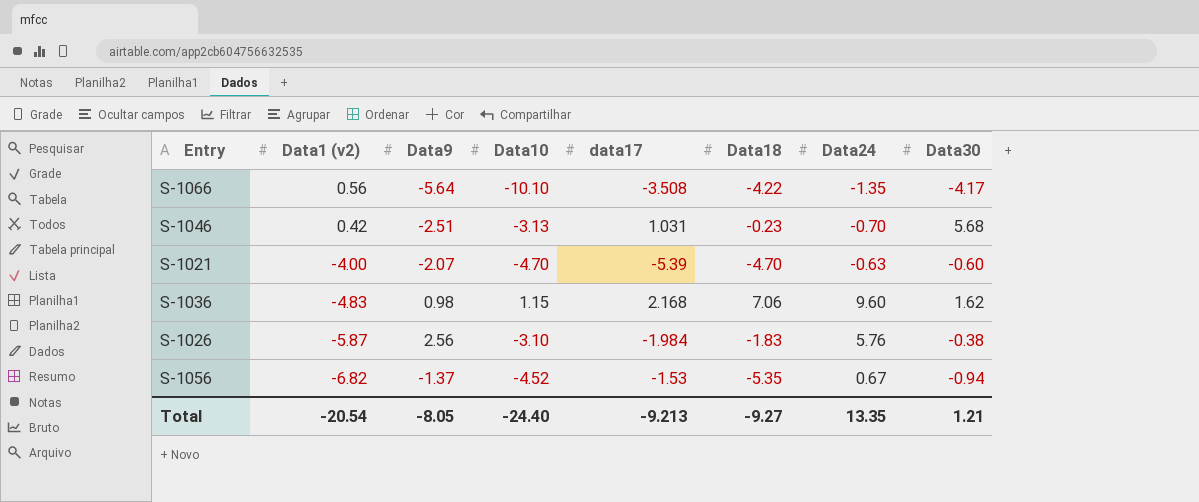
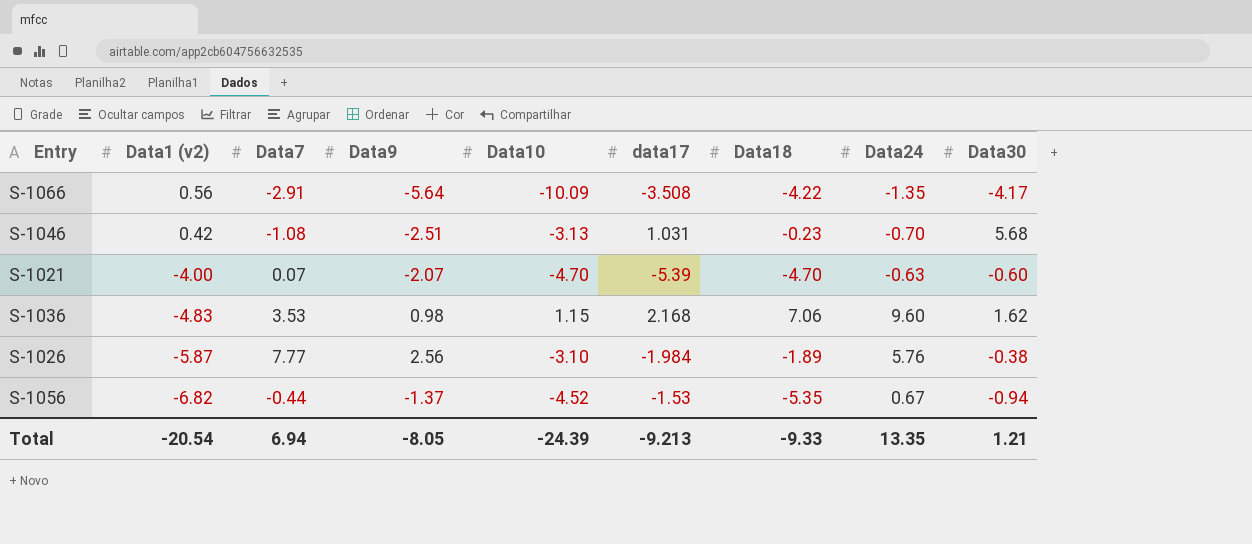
column Data7 | position: none -> 3
S-1066 | Data10: -10.10 -> -10.09
S-1026 | Data18: -1.83 -> -1.89
Total | Data10: -24.40 -> -24.39
Total | Data18: -9.27 -> -9.33

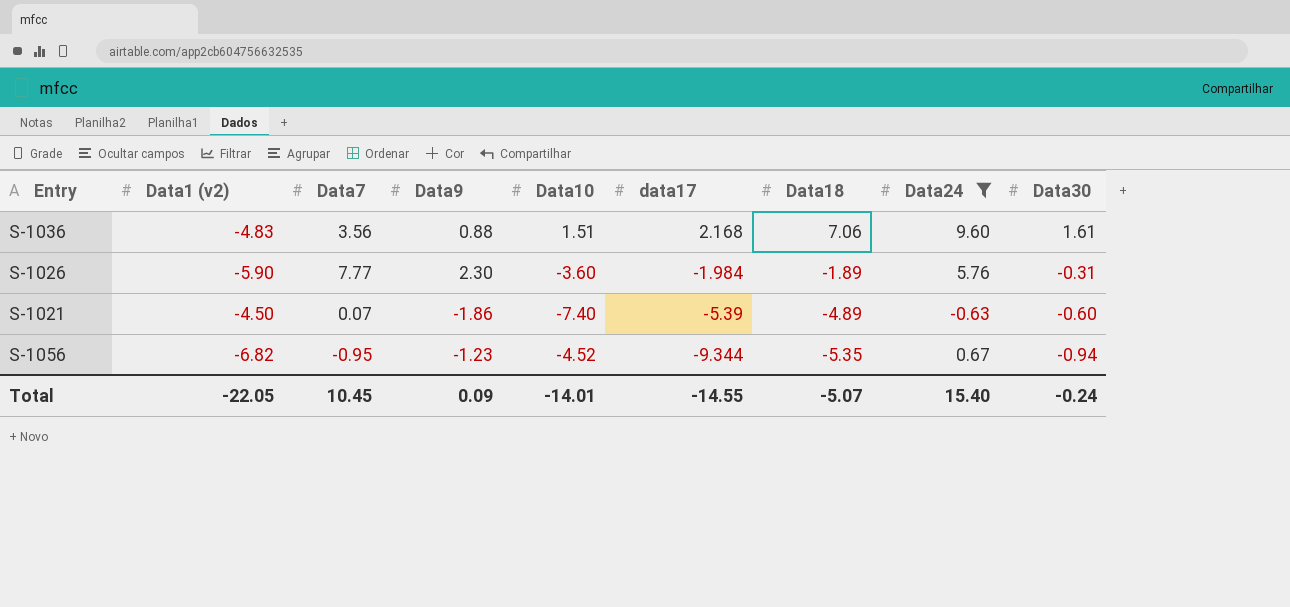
filter: none -> Data24 >= -0.63
row order: Data1 (v2) descending -> data17 descending
S-1036 | Data7: 3.53 -> 3.56
S-1036 | Data9: 0.98 -> 0.88
S-1036 | Data10: 1.15 -> 1.51
S-1036 | Data30: 1.62 -> 1.61
S-1026 | Data1 (v2): -5.87 -> -5.90
S-1026 | Data9: 2.56 -> 2.30
S-1026 | Data10: -3.10 -> -3.60
S-1026 | Data30: -0.38 -> -0.31
S-1021 | Data1 (v2): -4.00 -> -4.50
S-1021 | Data9: -2.07 -> -1.86
S-1021 | Data10: -4.70 -> -7.40
S-1021 | Data18: -4.70 -> -4.89
S-1056 | Data7: -0.44 -> -0.95
S-1056 | Data9: -1.37 -> -1.23
S-1056 | data17: -1.53 -> -9.344
Total | Data1 (v2): -20.54 -> -22.05
Total | Data7: 6.94 -> 10.45
Total | Data9: -8.05 -> 0.09
Total | Data10: -24.39 -> -14.01
Total | data17: -9.213 -> -14.55
Total | Data18: -9.33 -> -5.07
Total | Data24: 13.35 -> 15.40
Total | Data30: 1.21 -> -0.24

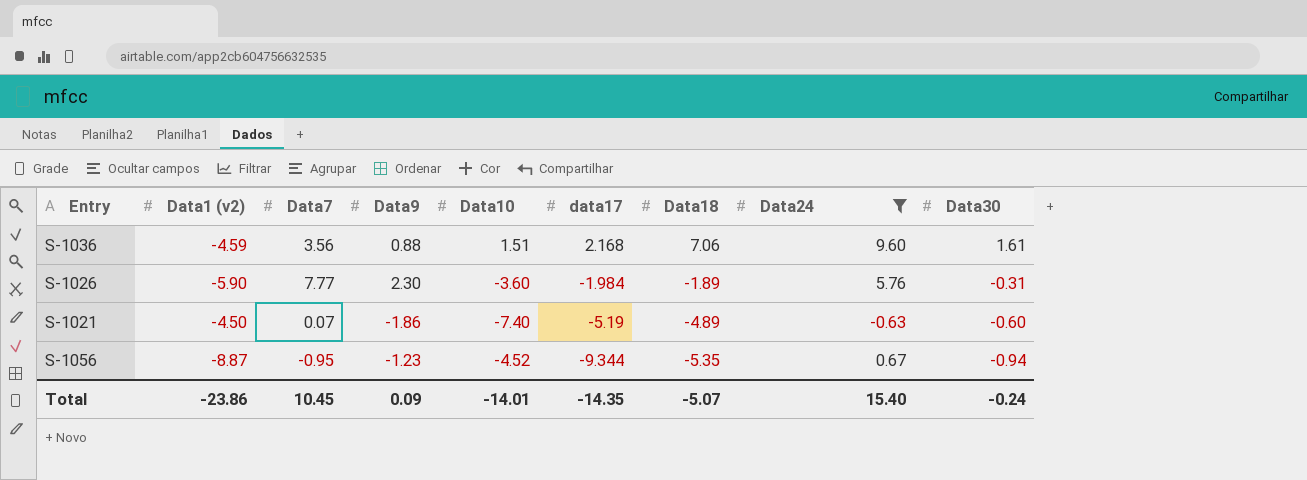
S-1036 | Data1 (v2): -4.83 -> -4.59
S-1021 | data17: -5.39 -> -5.19
S-1056 | Data1 (v2): -6.82 -> -8.87
Total | Data1 (v2): -22.05 -> -23.86
Total | data17: -14.55 -> -14.35

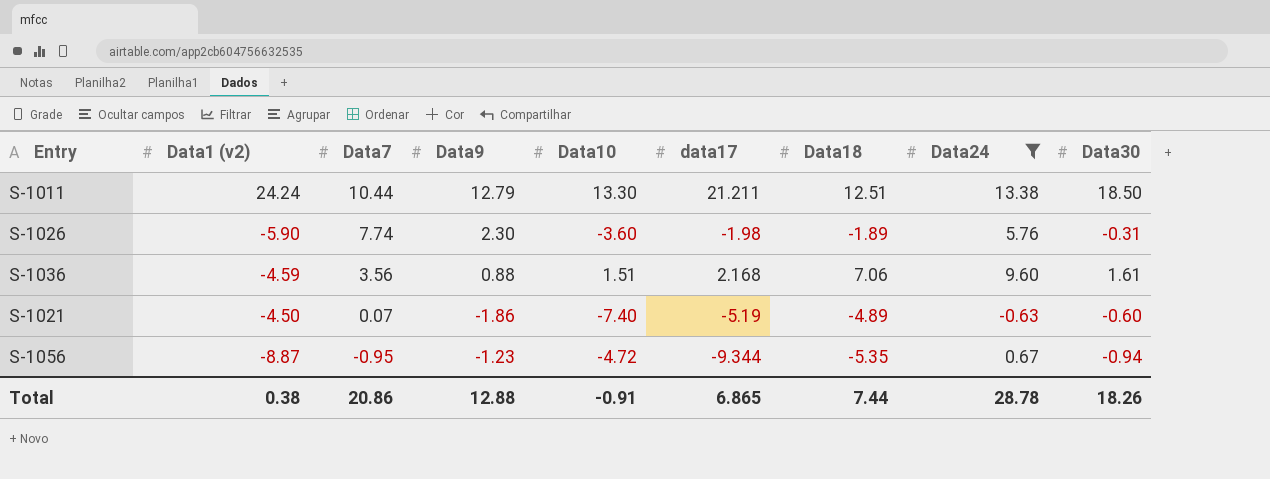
row order: data17 descending -> Data7 descending
row S-1011: none -> 24.24 | 10.44 | 12.79 | 13.30 | 21.211 | 12.51 | 13.38 | 18.50
S-1026 | Data7: 7.77 -> 7.74
S-1026 | data17: -1.984 -> -1.98
S-1056 | Data10: -4.52 -> -4.72
Total | Data1 (v2): -23.86 -> 0.38
Total | Data7: 10.45 -> 20.86
Total | Data9: 0.09 -> 12.88
Total | Data10: -14.01 -> -0.91
Total | data17: -14.35 -> 6.865
Total | Data18: -5.07 -> 7.44
Total | Data24: 15.40 -> 28.78
Total | Data30: -0.24 -> 18.26

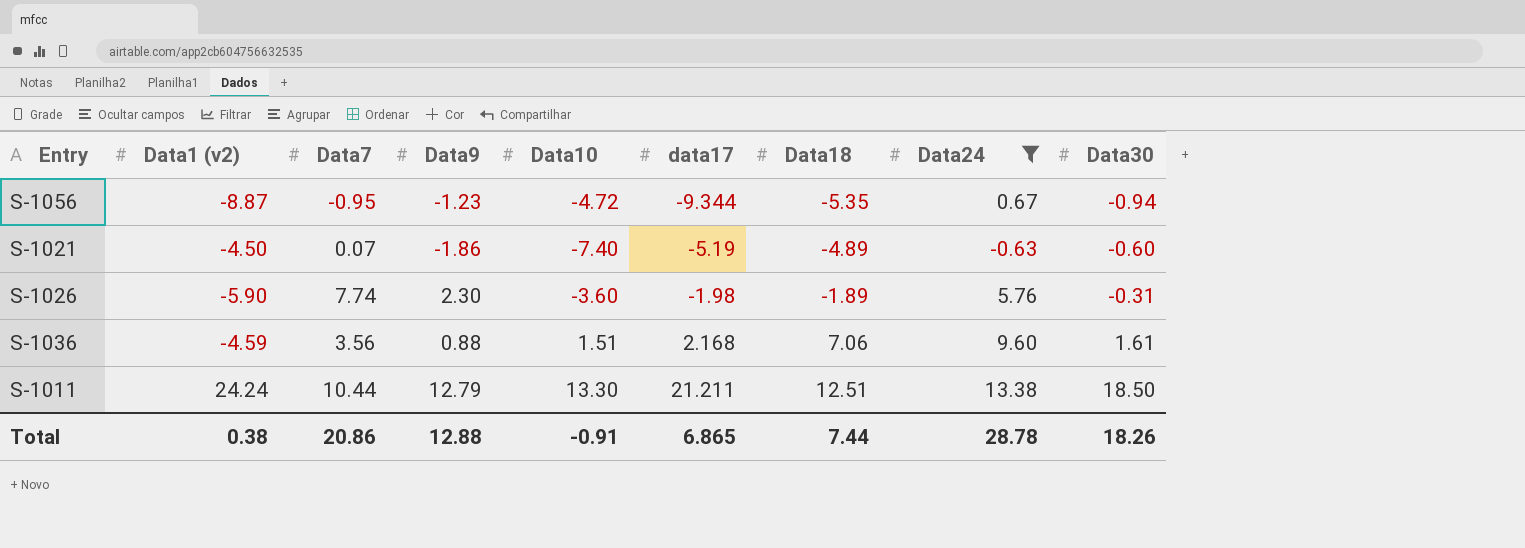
row order: Data7 descending -> data17 ascending

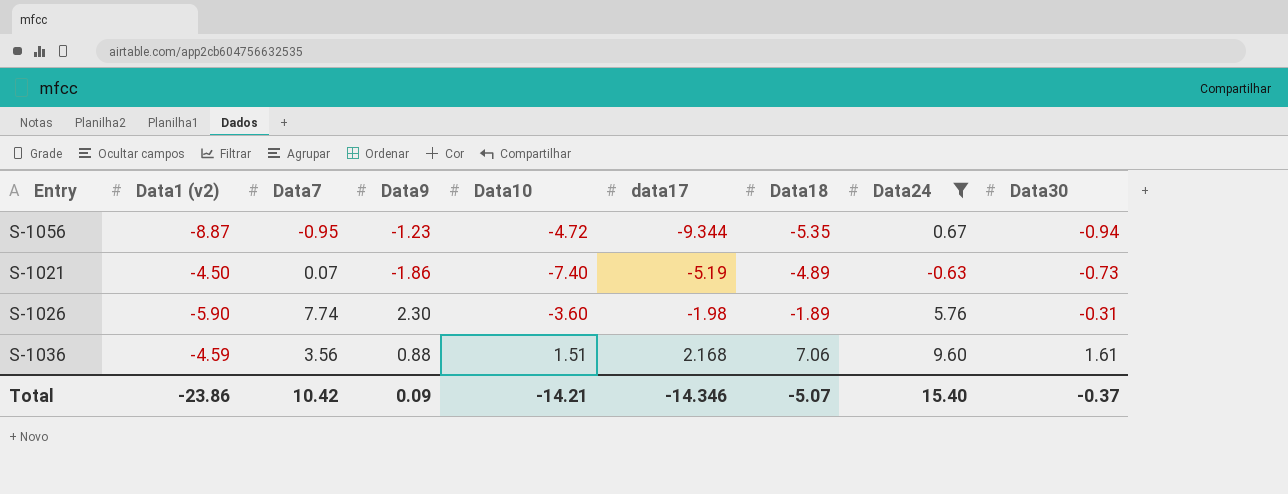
row S-1011: 24.24 | 10.44 | 12.79 | 13.30 | 21.211 | 12.51 | 13.38 | 18.50 -> none
S-1021 | Data30: -0.60 -> -0.73
Total | Data1 (v2): 0.38 -> -23.86
Total | Data7: 20.86 -> 10.42
Total | Data9: 12.88 -> 0.09
Total | Data10: -0.91 -> -14.21
Total | data17: 6.865 -> -14.346
Total | Data18: 7.44 -> -5.07
Total | Data24: 28.78 -> 15.40
Total | Data30: 18.26 -> -0.37

